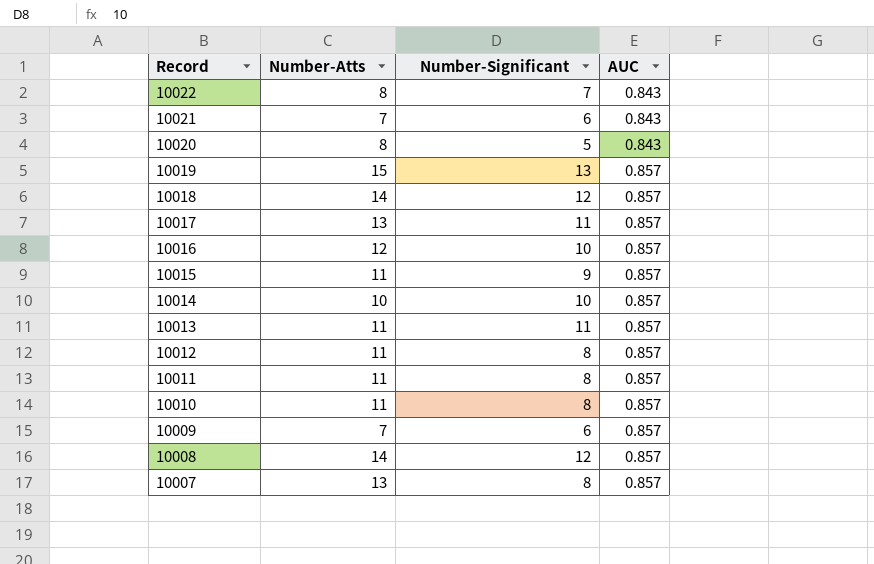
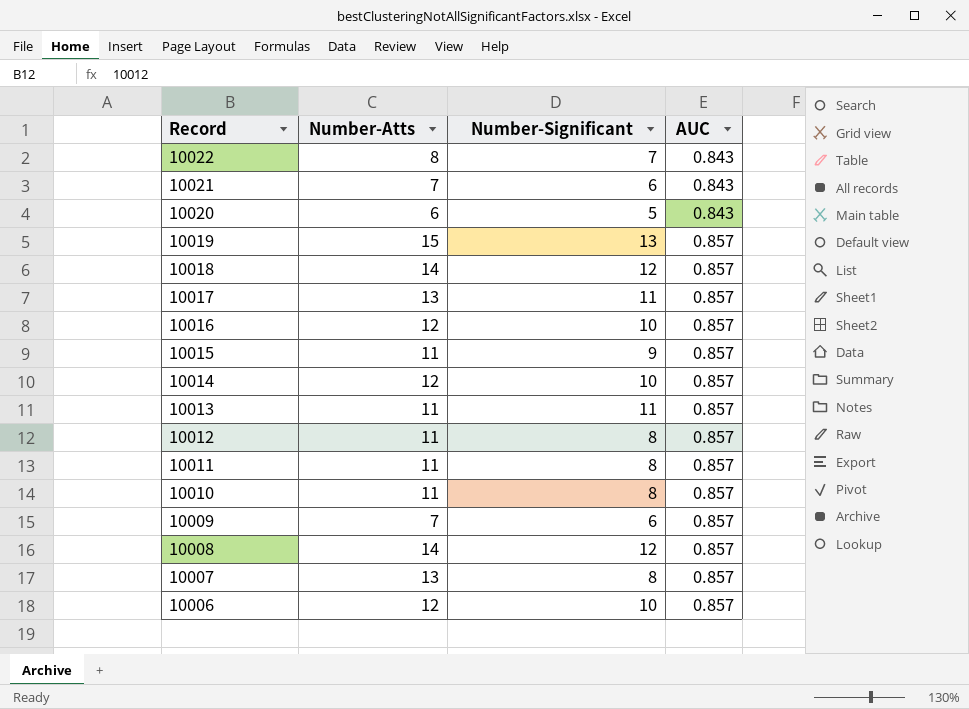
10020 | Number-Atts: 8 -> 6
10014 | Number-Atts: 10 -> 12
row 10006: none -> 12 | 10 | 0.857

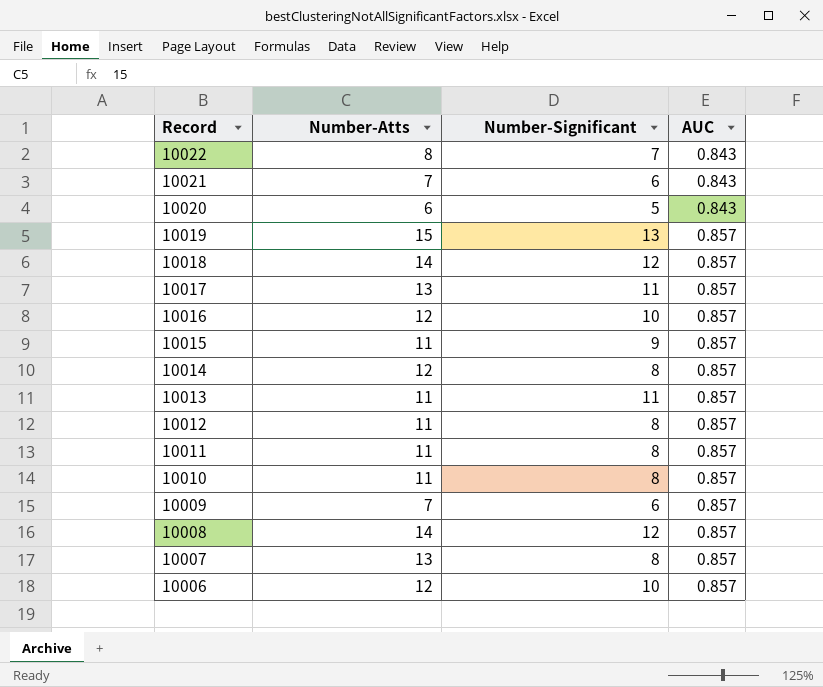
10014 | Number-Significant: 10 -> 8

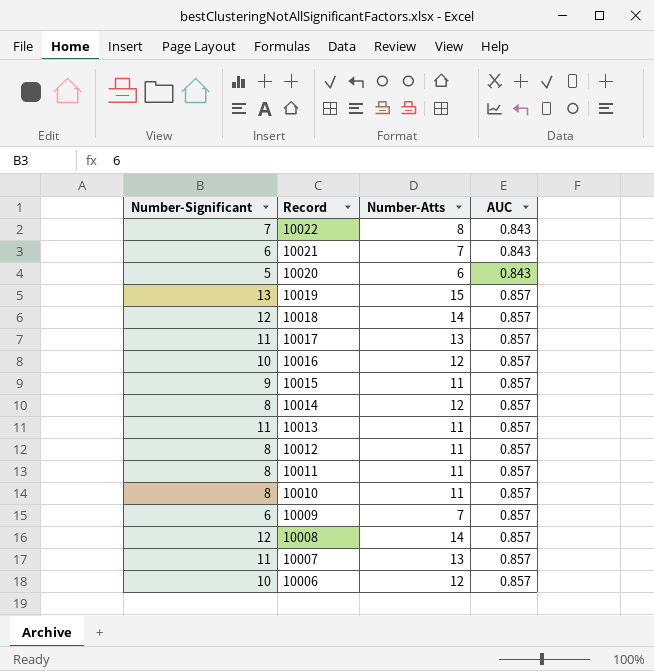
column Number-Significant | position: 3 -> 1
10007 | Number-Significant: 8 -> 11

